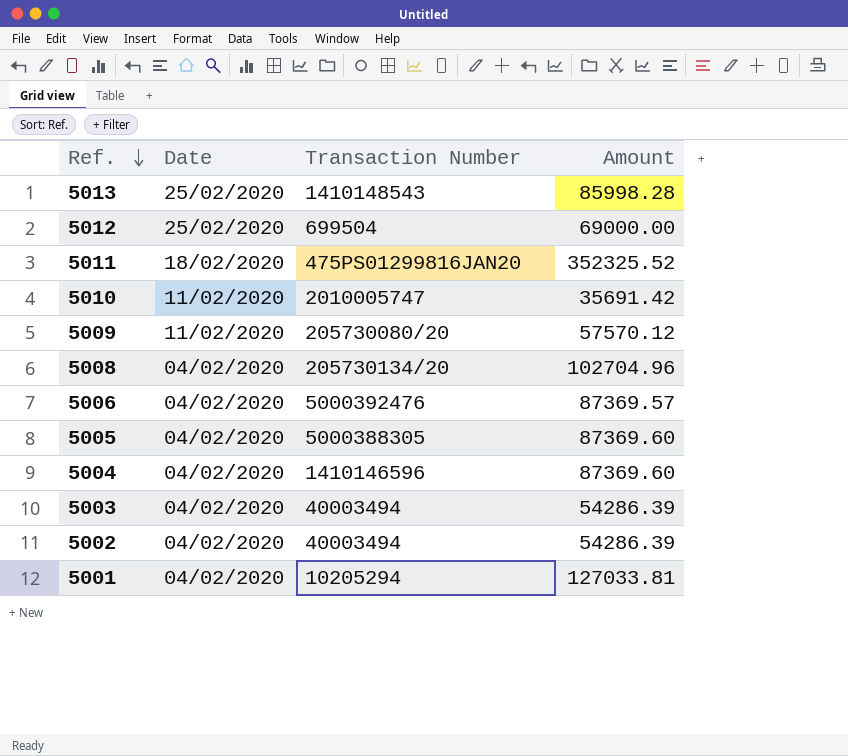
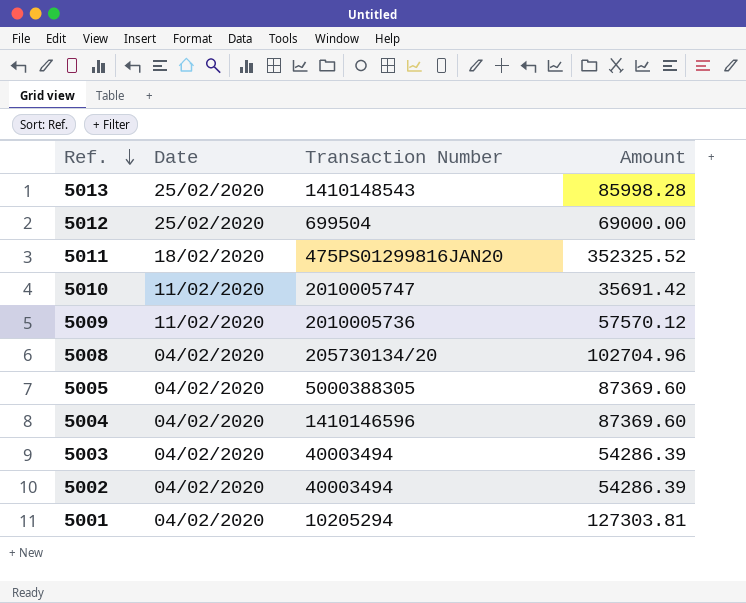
row 5006: 04/02/2020 | 5000392476 | 87369.57 -> none
5009 | Transaction Number: 205730080/20 -> 2010005736
5001 | Amount: 127033.81 -> 127303.81

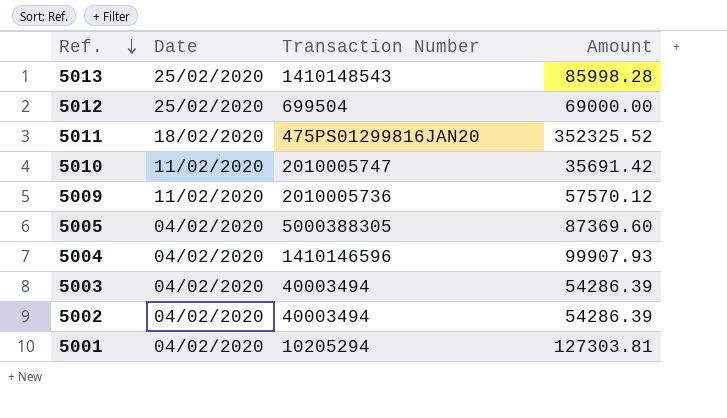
row 5008: 04/02/2020 | 205730134/20 | 102704.96 -> none
5004 | Amount: 87369.60 -> 99907.93

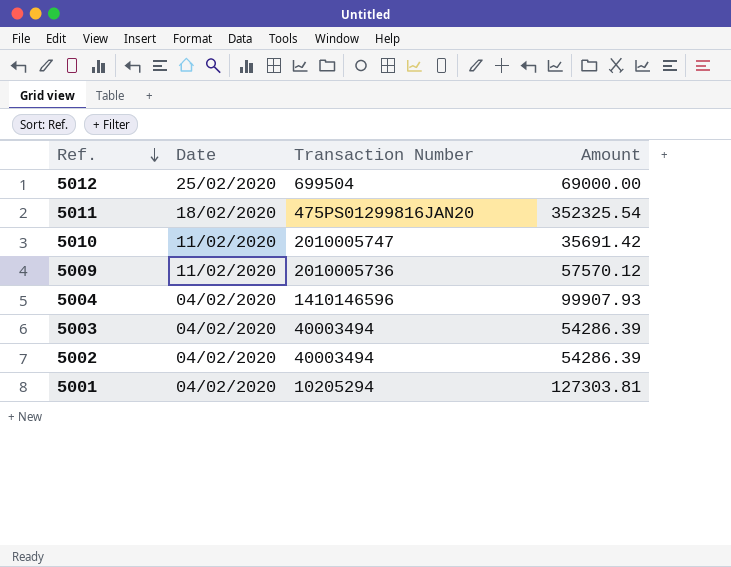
row 5013: 25/02/2020 | 1410148543 | 85998.28 -> none
row 5005: 04/02/2020 | 5000388305 | 87369.60 -> none
5011 | Amount: 352325.52 -> 352325.54

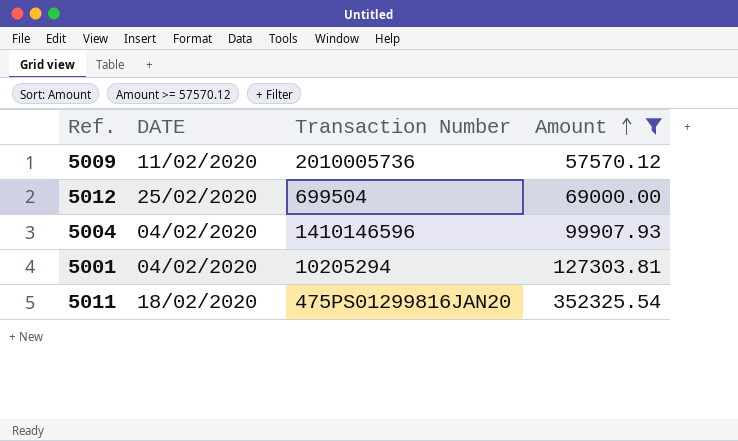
filter: none -> Amount >= 57570.12
row order: Ref. descending -> Amount ascending
column name: Date -> DATE

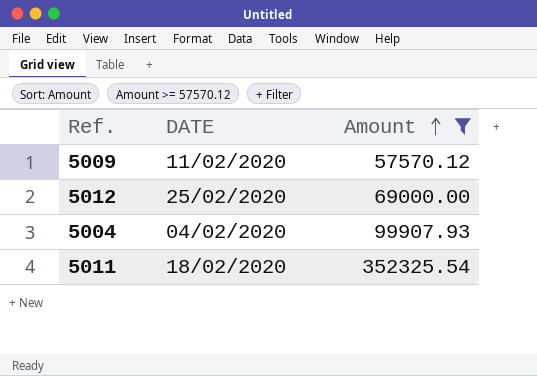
column Transaction Number | position: 3 -> none
row 5001: 04/02/2020 | 10205294 | 127303.81 -> none

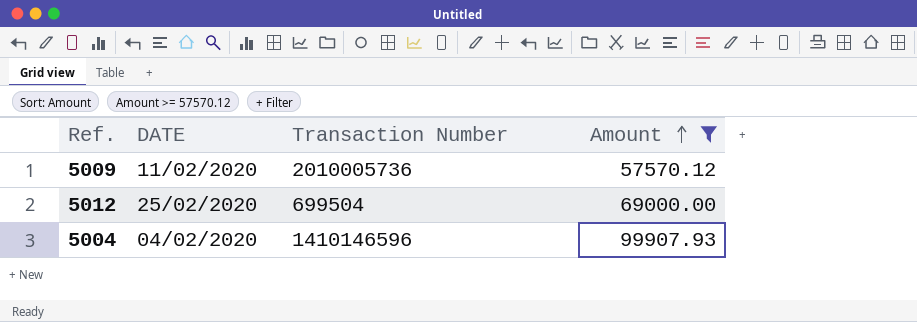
column Transaction Number | position: none -> 3
row 5011: 18/02/2020 | 352325.54 -> none

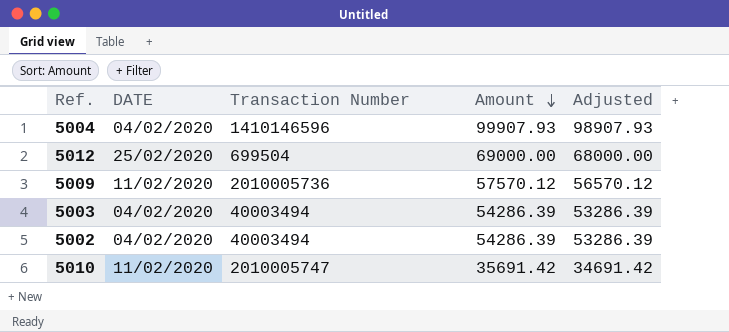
filter: Amount >= 57570.12 -> none
row order: Amount ascending -> Amount descending
column Adjusted | formula: none -> [Amount] - 1000

